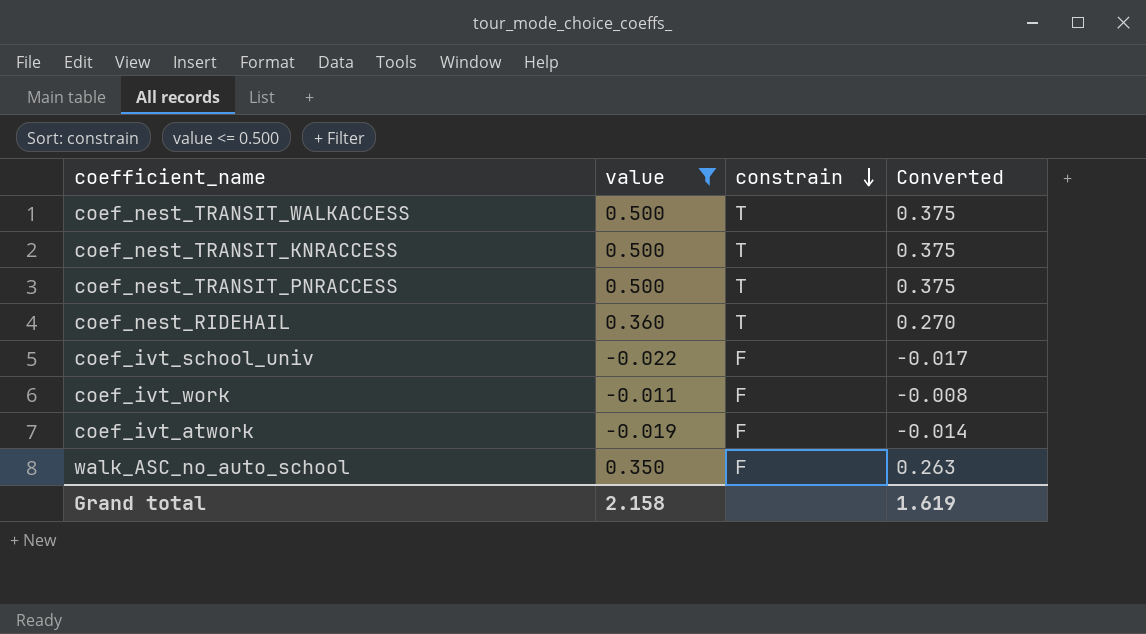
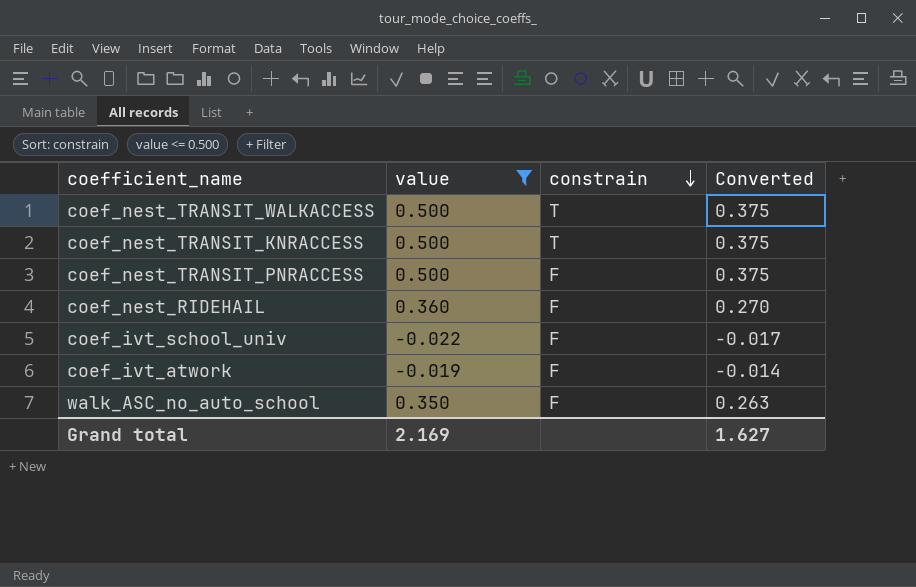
row coef_ivt_work: -0.011 | F | -0.008 -> none
coef_nest_TRANSIT_PNRACCESS | constrain: T -> F
coef_nest_RIDEHAIL | constrain: T -> F
Grand total | value: 2.158 -> 2.169
Grand total | Converted: 1.619 -> 1.627

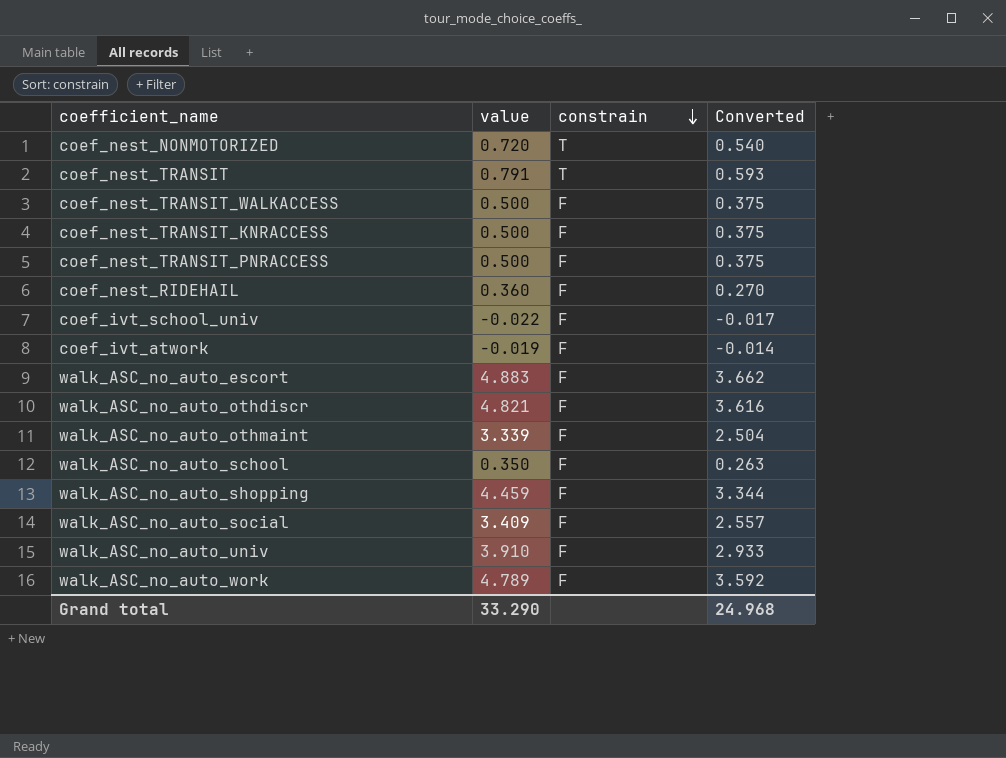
filter: value <= 0.500 -> none
coef_nest_TRANSIT_WALKACCESS | constrain: T -> F
coef_nest_TRANSIT_KNRACCESS | constrain: T -> F
Grand total | value: 2.169 -> 33.290
Grand total | Converted: 1.627 -> 24.968

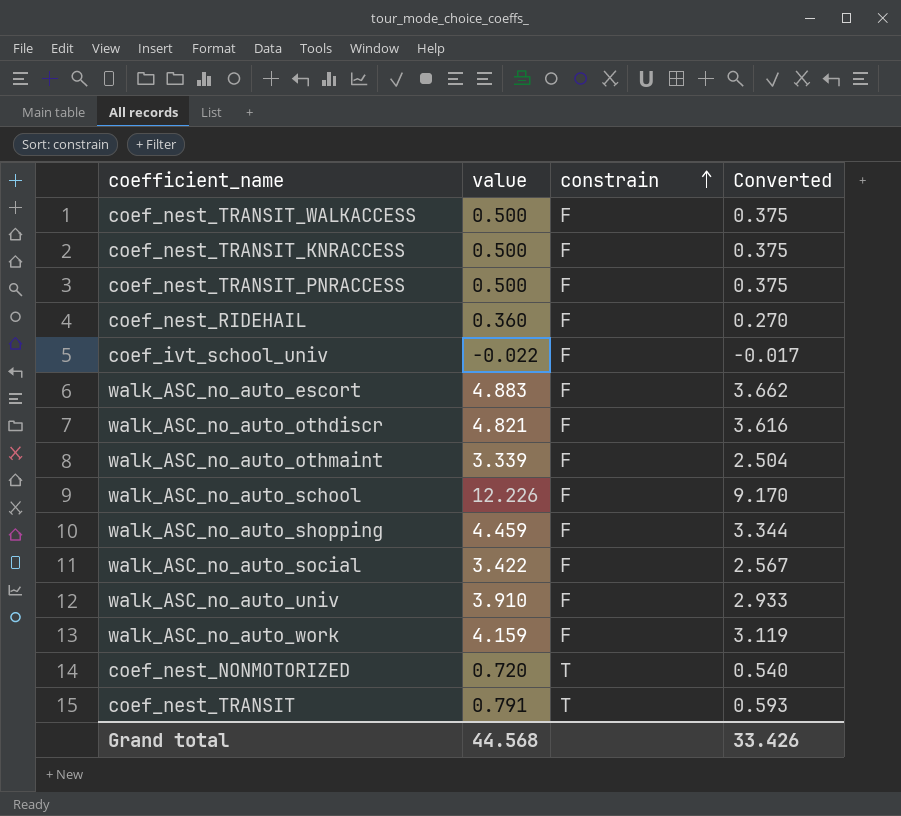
row order: constrain descending -> constrain ascending
row coef_ivt_atwork: -0.019 | F | -0.014 -> none
walk_ASC_no_auto_school | value: 0.350 -> 12.226
walk_ASC_no_auto_school | Converted: 0.263 -> 9.170
walk_ASC_no_auto_social | value: 3.409 -> 3.422
walk_ASC_no_auto_social | Converted: 2.557 -> 2.567
walk_ASC_no_auto_work | value: 4.789 -> 4.159
walk_ASC_no_auto_work | Converted: 3.592 -> 3.119
Grand total | value: 33.290 -> 44.568
Grand total | Converted: 24.968 -> 33.426

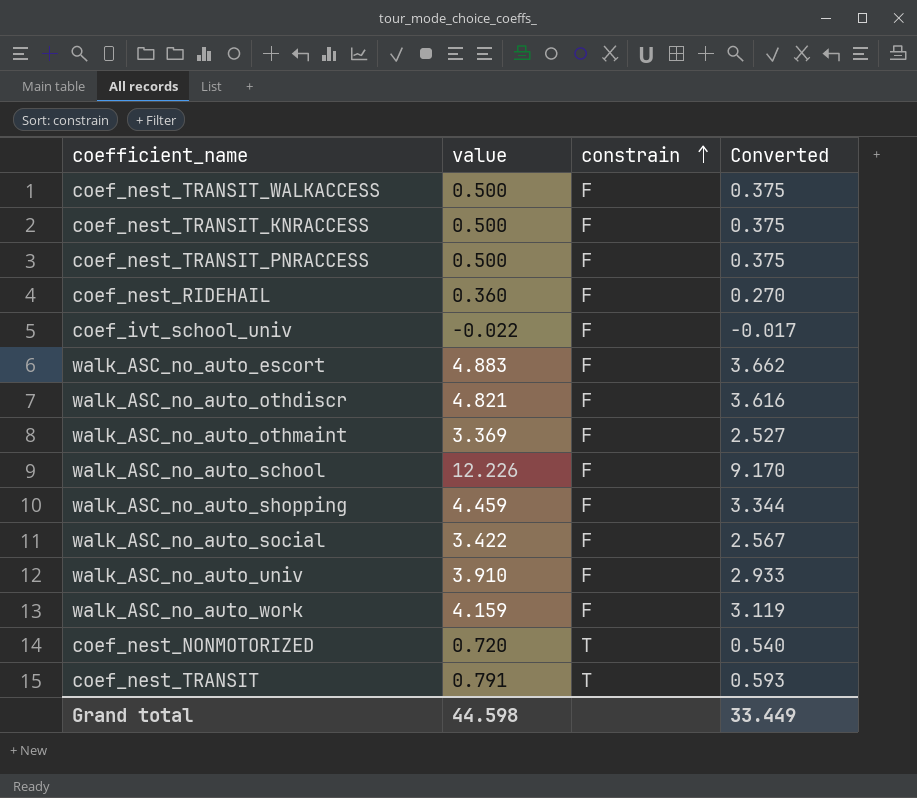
walk_ASC_no_auto_othmaint | value: 3.339 -> 3.369
walk_ASC_no_auto_othmaint | Converted: 2.504 -> 2.527
Grand total | value: 44.568 -> 44.598
Grand total | Converted: 33.426 -> 33.449

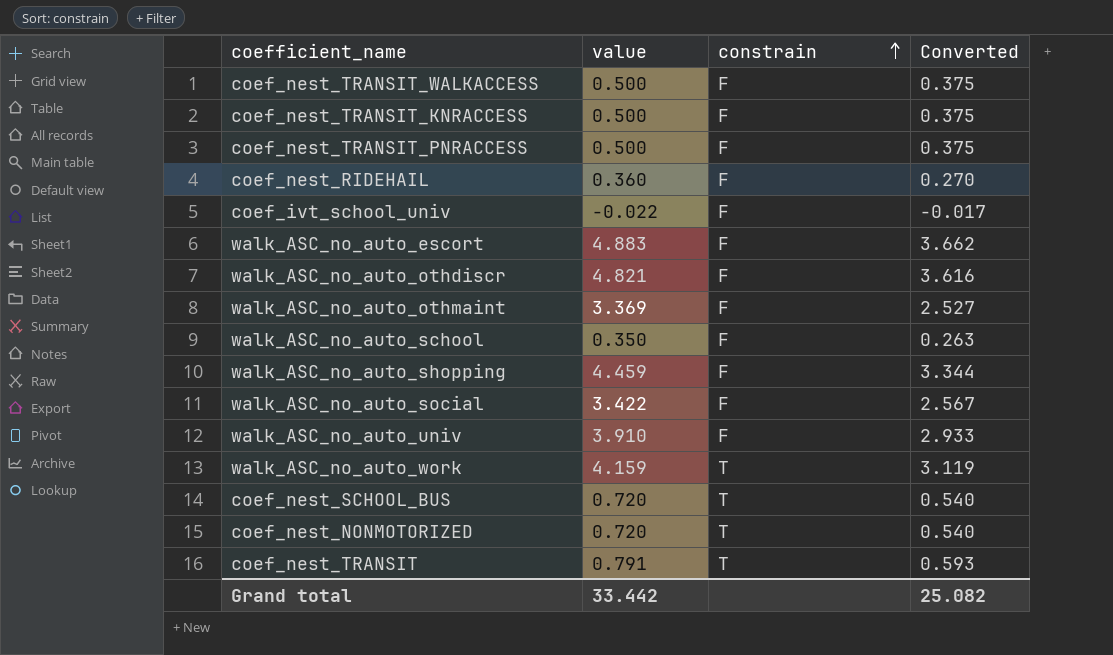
walk_ASC_no_auto_school | value: 12.226 -> 0.350
walk_ASC_no_auto_school | Converted: 9.170 -> 0.263
walk_ASC_no_auto_work | constrain: F -> T
row coef_nest_SCHOOL_BUS: none -> 0.720 | T | 0.540
Grand total | value: 44.598 -> 33.442
Grand total | Converted: 33.449 -> 25.082

